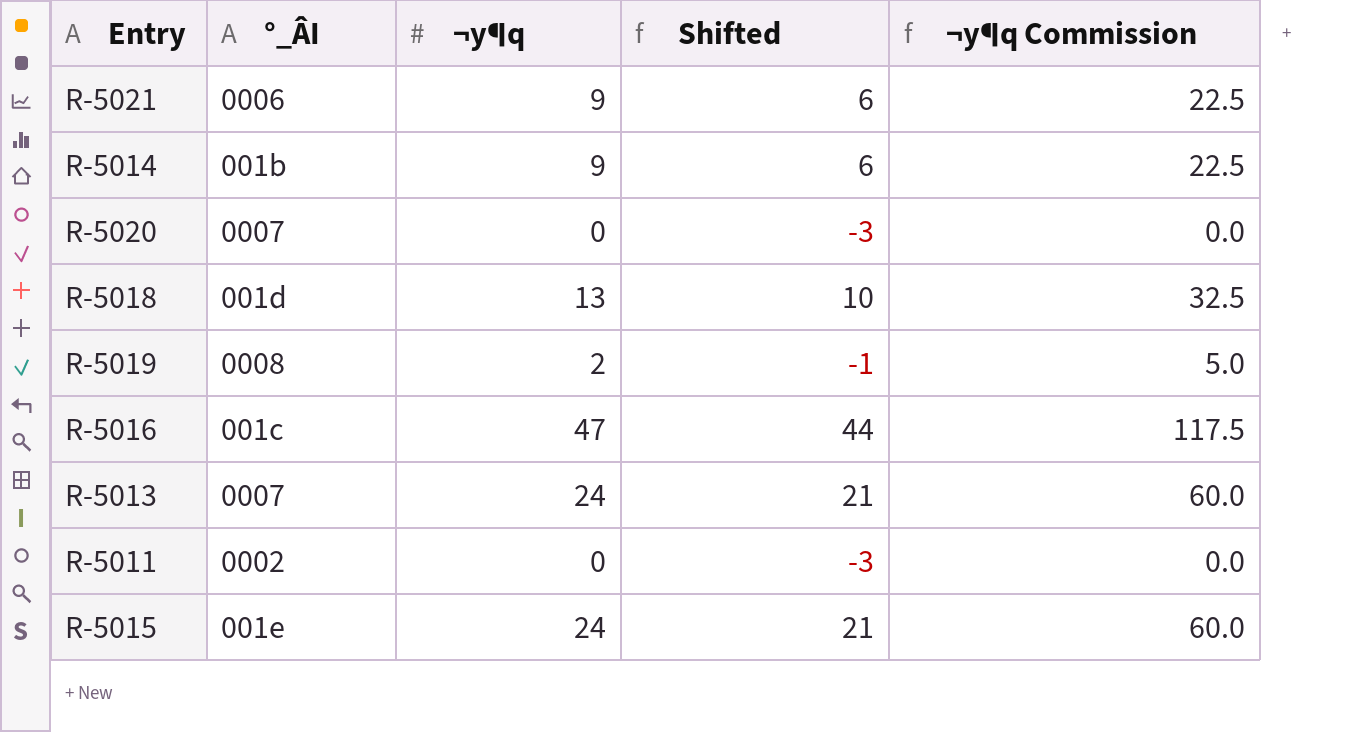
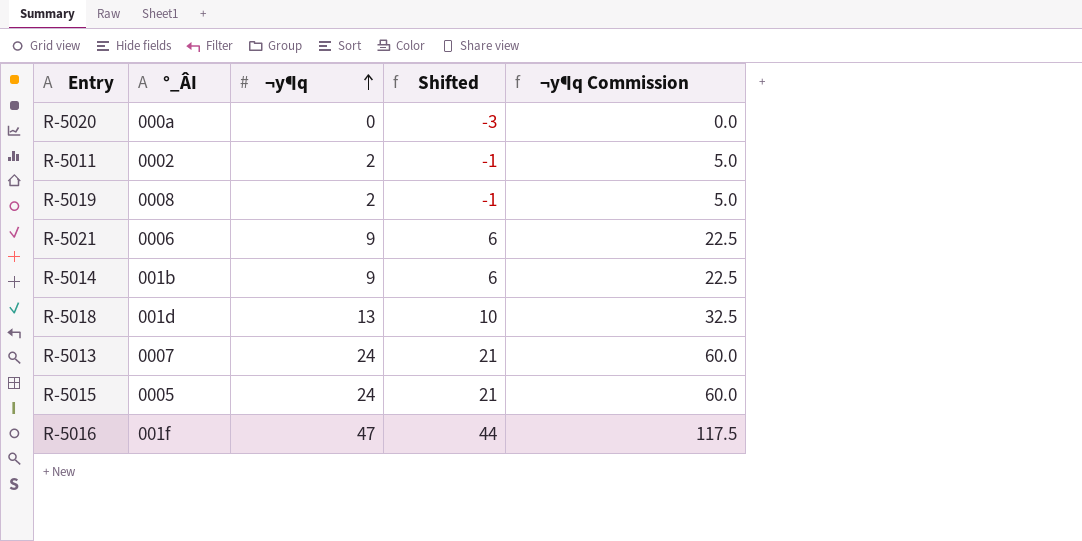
row order: none -> ¬y¶q ascending
R-5020 | °_ÂI: 0007 -> 000a
R-5011 | ¬y¶q: 0 -> 2
R-5011 | Shifted: -3 -> -1
R-5011 | ¬y¶q Commission: 0.0 -> 5.0
R-5015 | °_ÂI: 001e -> 0005
R-5016 | °_ÂI: 001c -> 001f

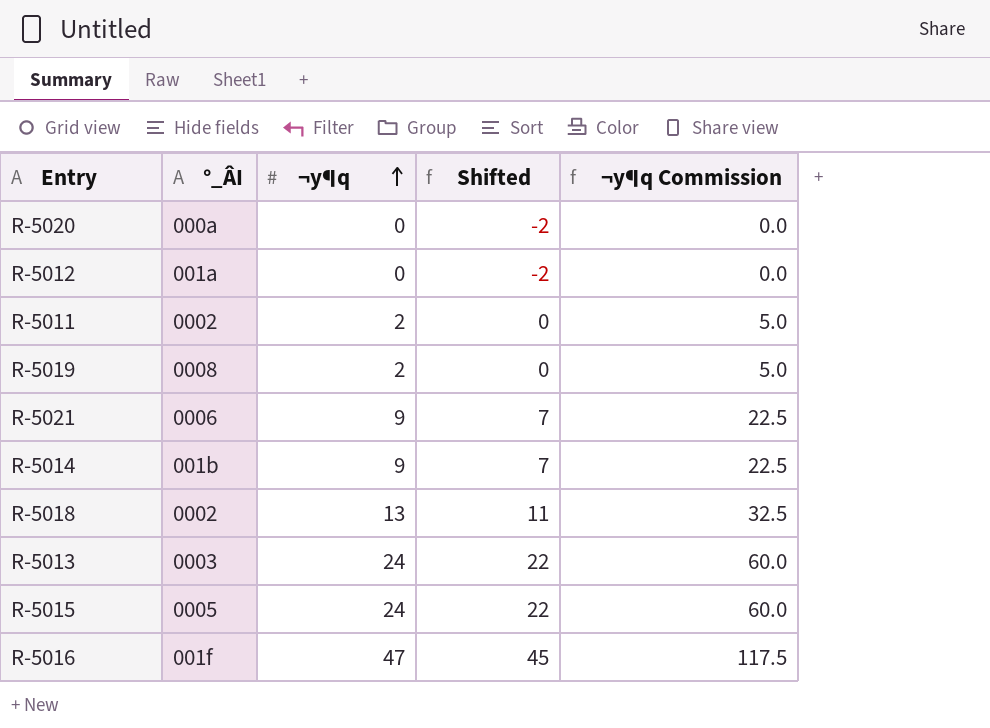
column Shifted | formula: [¬y¶q] - 3 -> [¬y¶q] - 2
row R-5012: none -> 001a | 0 | -2 | 0.0
R-5018 | °_ÂI: 001d -> 0002
R-5013 | °_ÂI: 0007 -> 0003

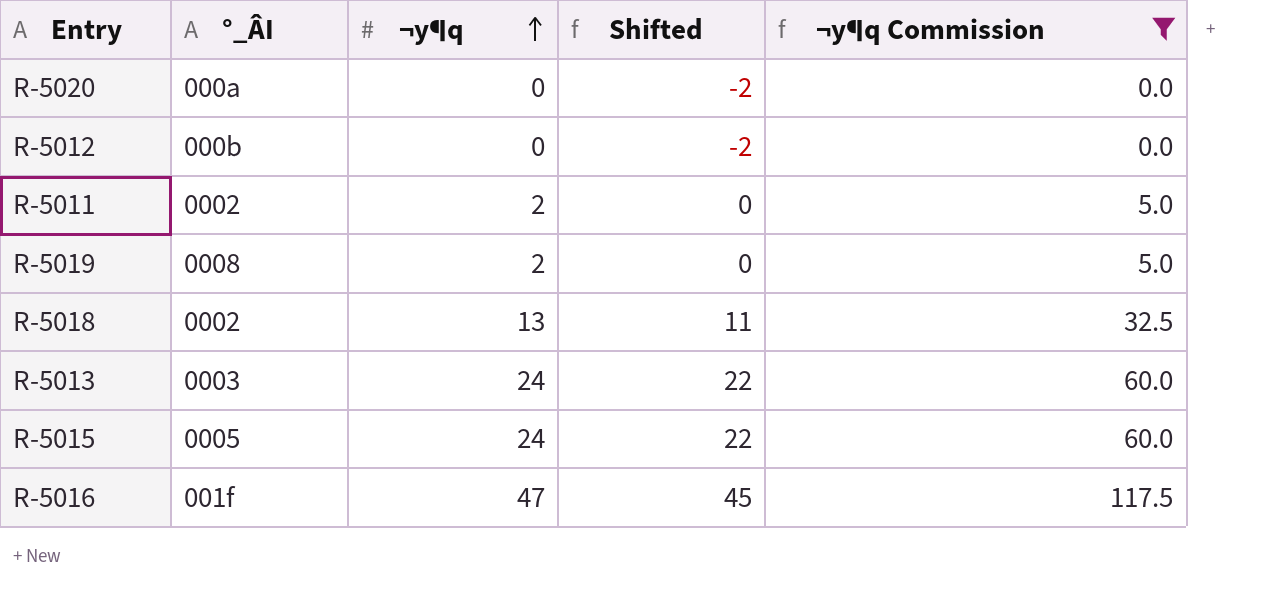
filter: none -> ¬y¶q Commission != 22.5
R-5012 | °_ÂI: 001a -> 000b

